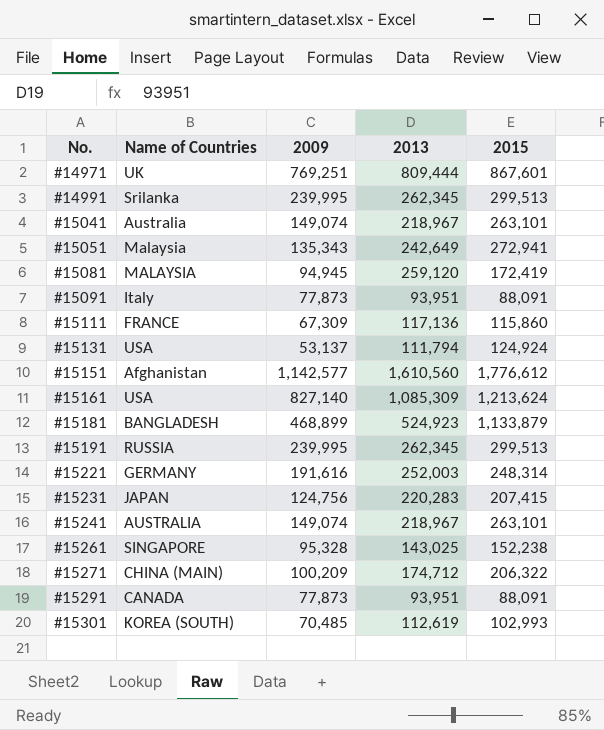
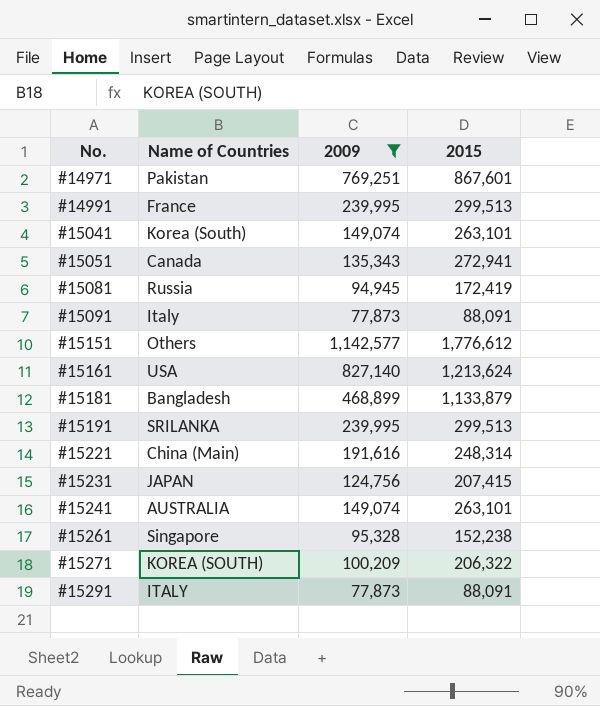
filter: none -> 2009 >= 77,873
column 2013 | position: 4 -> none
#14971 | Name of Countries: UK -> Pakistan
#14991 | Name of Countries: Srilanka -> France
#15041 | Name of Countries: Australia -> Korea (South)
#15051 | Name of Countries: Malaysia -> Canada
#15081 | Name of Countries: MALAYSIA -> Russia
#15151 | Name of Countries: Afghanistan -> Others
#15181 | Name of Countries: BANGLADESH -> Bangladesh
#15191 | Name of Countries: RUSSIA -> SRILANKA
#15221 | Name of Countries: GERMANY -> China (Main)
#15261 | Name of Countries: SINGAPORE -> Singapore
#15271 | Name of Countries: CHINA (MAIN) -> KOREA (SOUTH)
#15291 | Name of Countries: CANADA -> ITALY

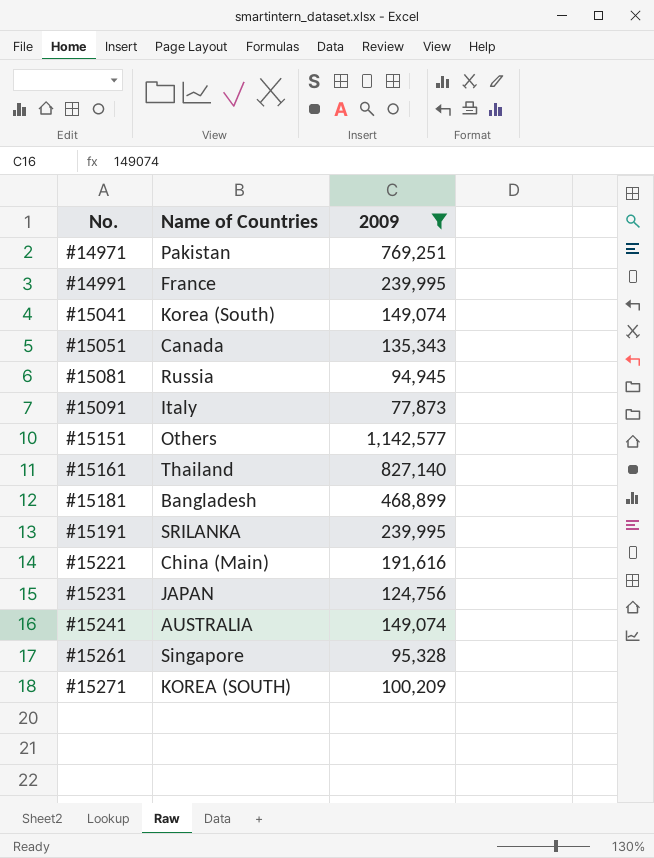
column 2015 | position: 4 -> none
row #15291: ITALY | 77,873 | 88,091 -> none
#15161 | Name of Countries: USA -> Thailand

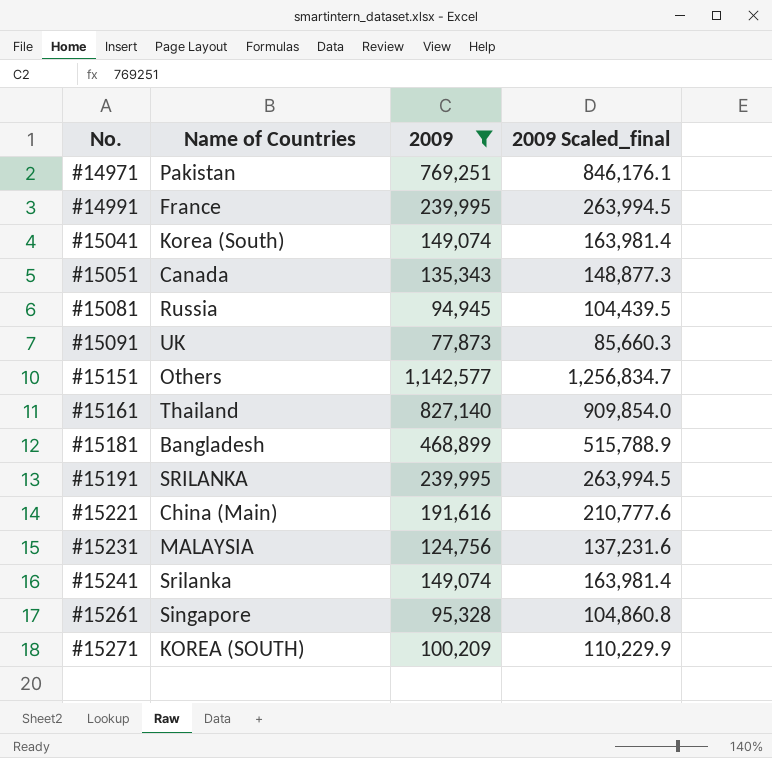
column 2009 Scaled_final | formula: none -> [2009] * 1.1
#15091 | Name of Countries: Italy -> UK
#15231 | Name of Countries: JAPAN -> MALAYSIA
#15241 | Name of Countries: AUSTRALIA -> Srilanka

